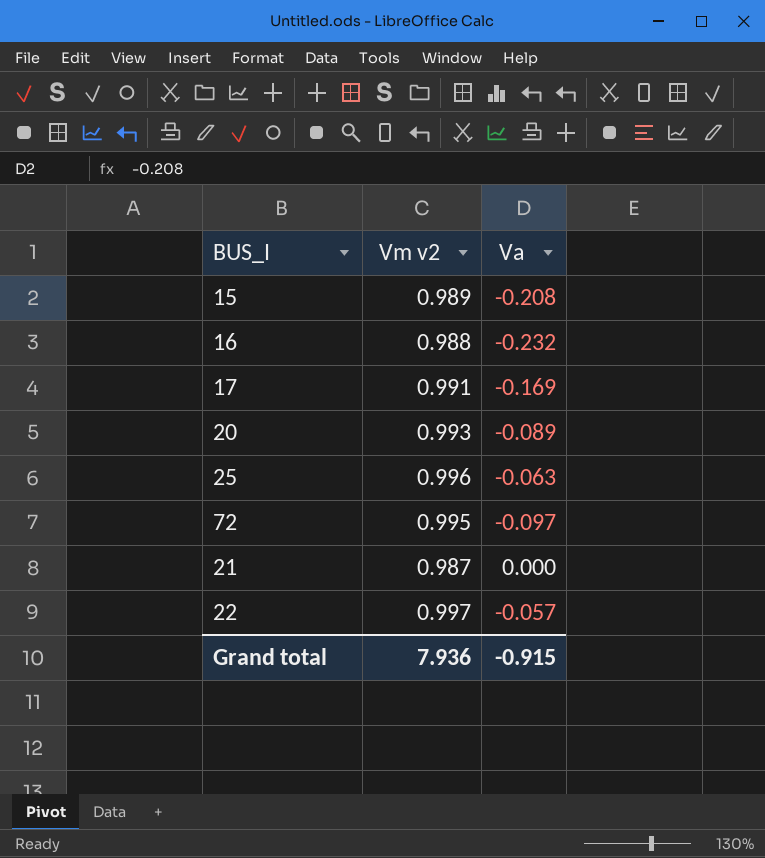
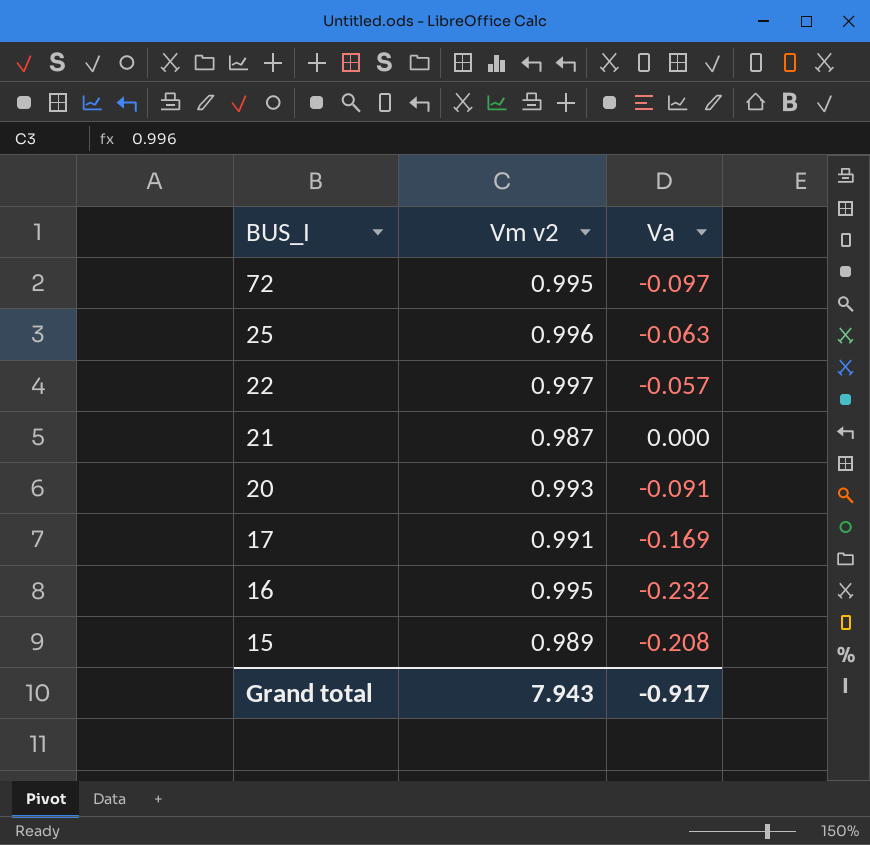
row order: none -> BUS_I descending
20 | Va: -0.089 -> -0.091
16 | Vm v2: 0.988 -> 0.995
Grand total | Vm v2: 7.936 -> 7.943
Grand total | Va: -0.915 -> -0.917

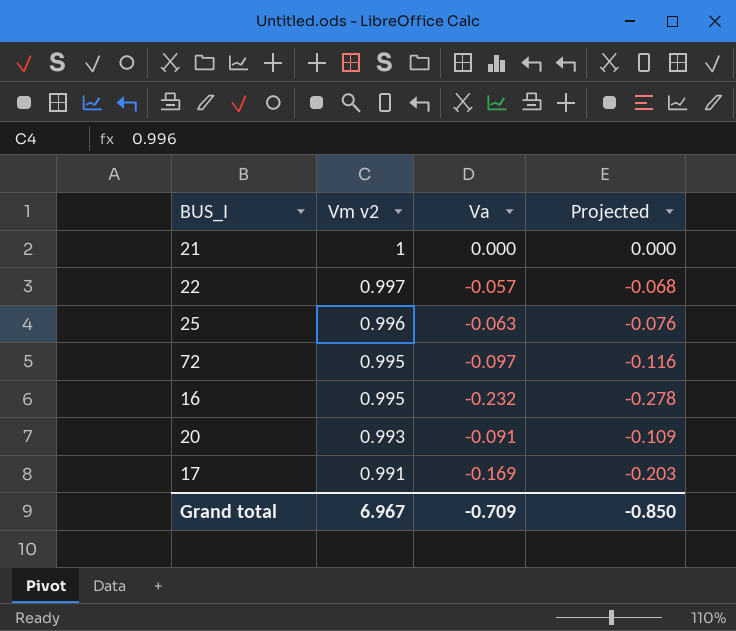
row order: BUS_I descending -> Vm v2 descending
column Projected | formula: none -> [Va] * 1.2
row 15: 0.989 | -0.208 -> none
21 | Vm v2: 0.987 -> 1
Grand total | Vm v2: 7.943 -> 6.967
Grand total | Va: -0.917 -> -0.709

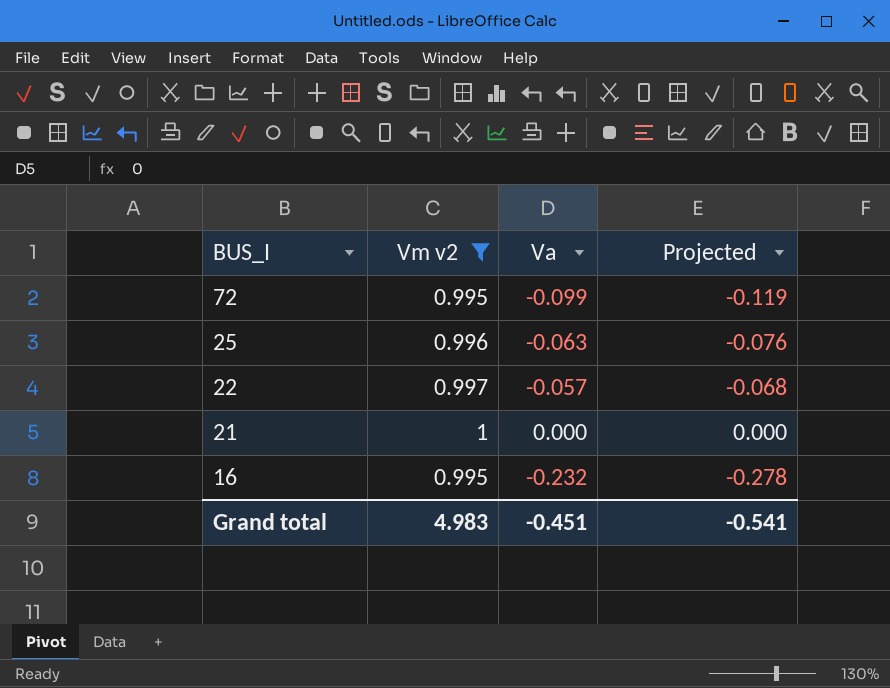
filter: none -> Vm v2 >= 0.995
row order: Vm v2 descending -> BUS_I descending
72 | Va: -0.097 -> -0.099
72 | Projected: -0.116 -> -0.119
Grand total | Vm v2: 6.967 -> 4.983
Grand total | Va: -0.709 -> -0.451
Grand total | Projected: -0.850 -> -0.541

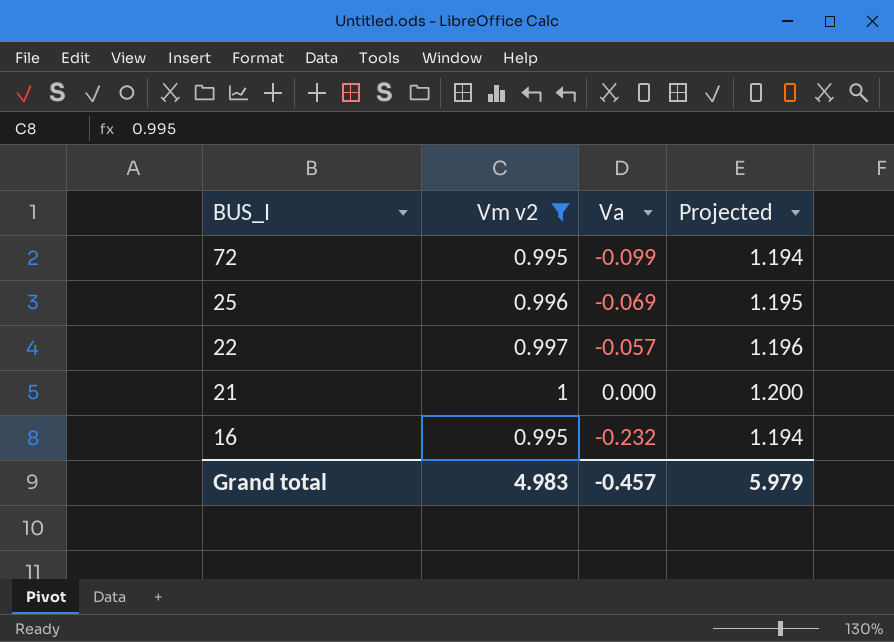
column Projected | formula: [Va] * 1.2 -> [Vm v2] * 1.2
25 | Va: -0.063 -> -0.069
Grand total | Va: -0.451 -> -0.457
Grand total | Projected: -0.541 -> 5.979

